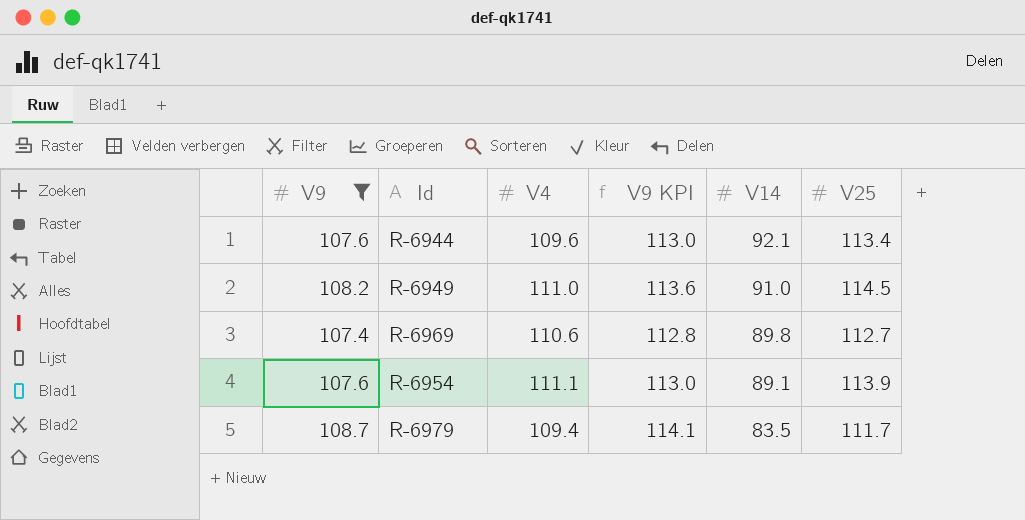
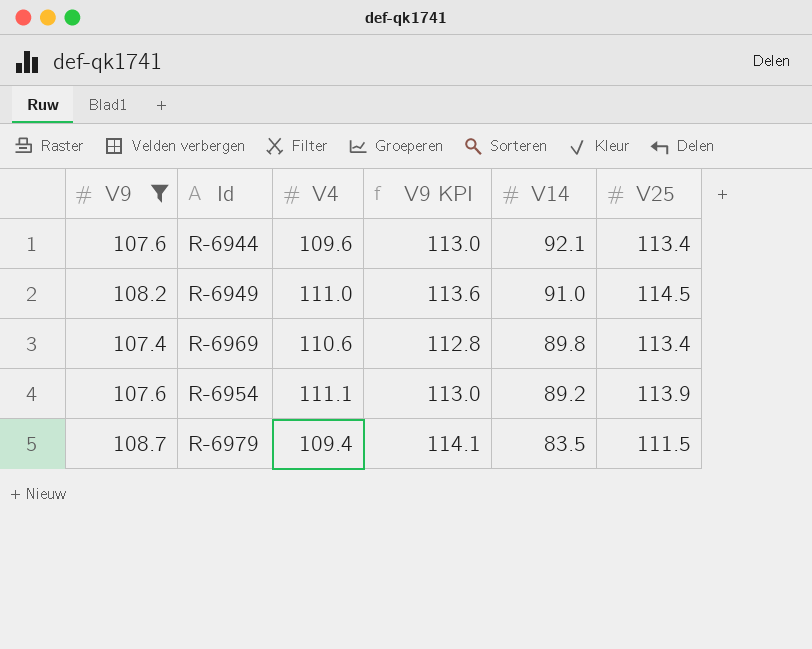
R-6969 | V25: 112.7 -> 113.4
R-6954 | V14: 89.1 -> 89.2
R-6979 | V25: 111.7 -> 111.5

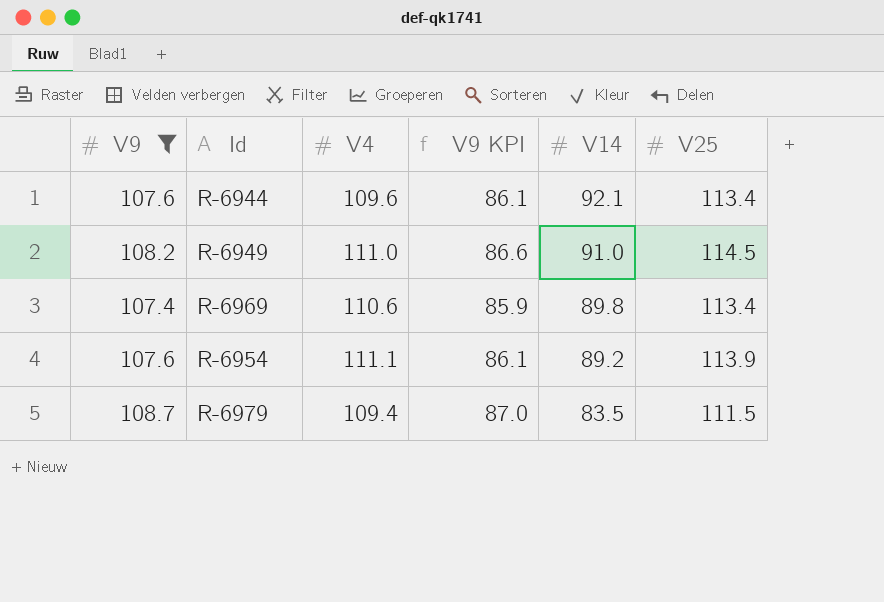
column V9 KPI | formula: [V9] * 1.05 -> [V9] * 0.8

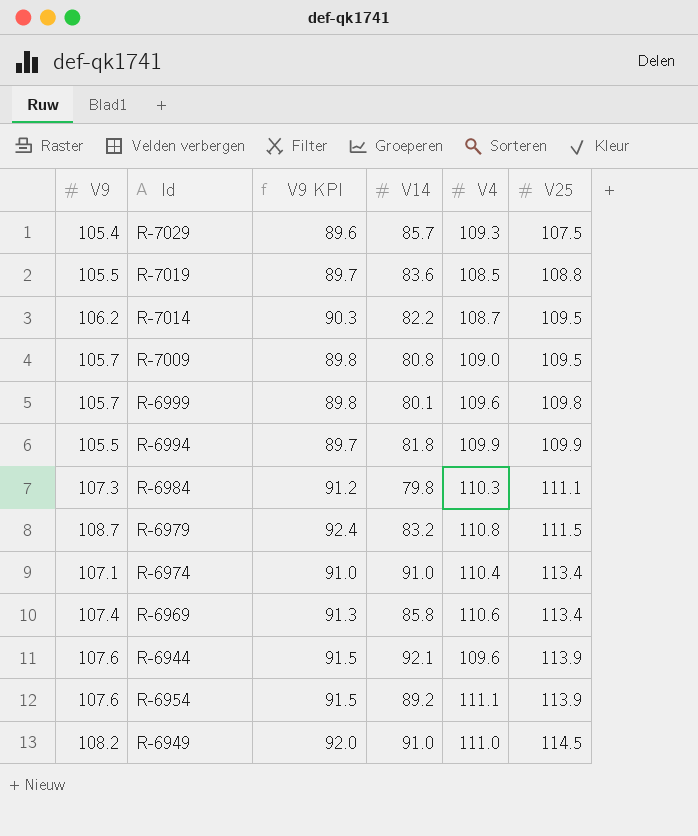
filter: V9 >= 107.4 -> none
row order: V14 descending -> V25 ascending
column V9 KPI | formula: [V9] * 0.8 -> [V9] * 0.85
column V4 | position: 3 -> 5
R-6979 | V14: 83.5 -> 83.2
R-6979 | V4: 109.4 -> 110.8
R-6969 | V14: 89.8 -> 85.8
R-6944 | V25: 113.4 -> 113.9

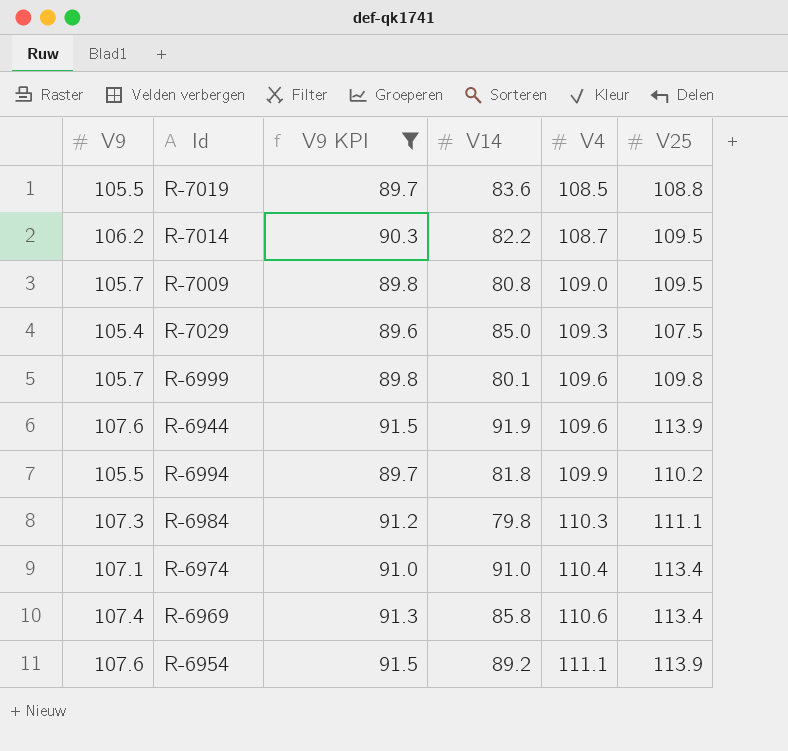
filter: none -> V9 KPI <= 91.5
row order: V25 ascending -> V4 ascending
R-7029 | V14: 85.7 -> 85.0
R-6944 | V14: 92.1 -> 91.9
R-6994 | V25: 109.9 -> 110.2

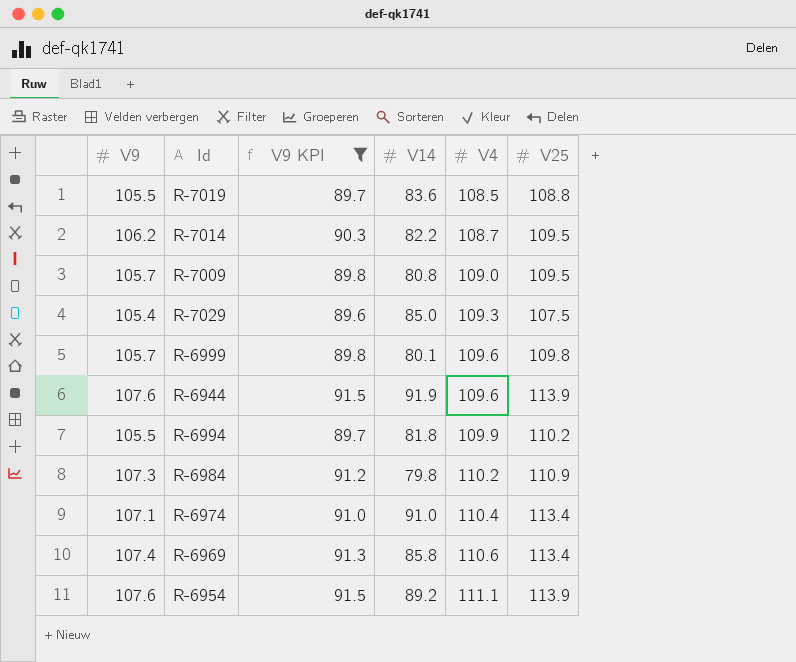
R-6984 | V4: 110.3 -> 110.2
R-6984 | V25: 111.1 -> 110.9

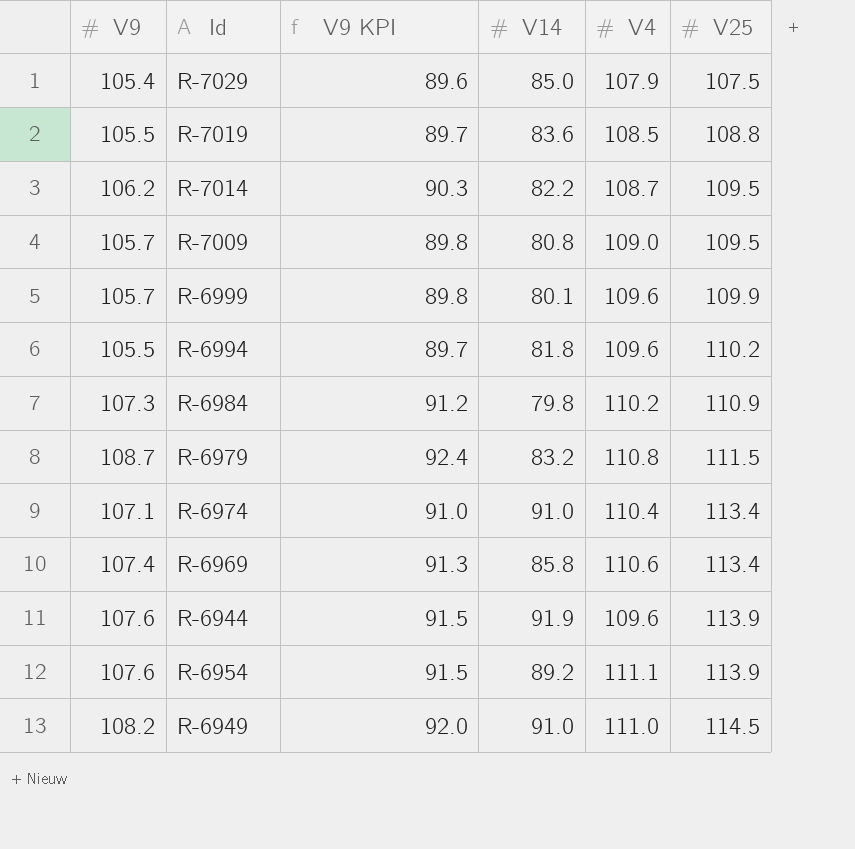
filter: V9 KPI <= 91.5 -> none
row order: V4 ascending -> V25 ascending
R-7029 | V4: 109.3 -> 107.9
R-6999 | V25: 109.8 -> 109.9
R-6994 | V4: 109.9 -> 109.6

